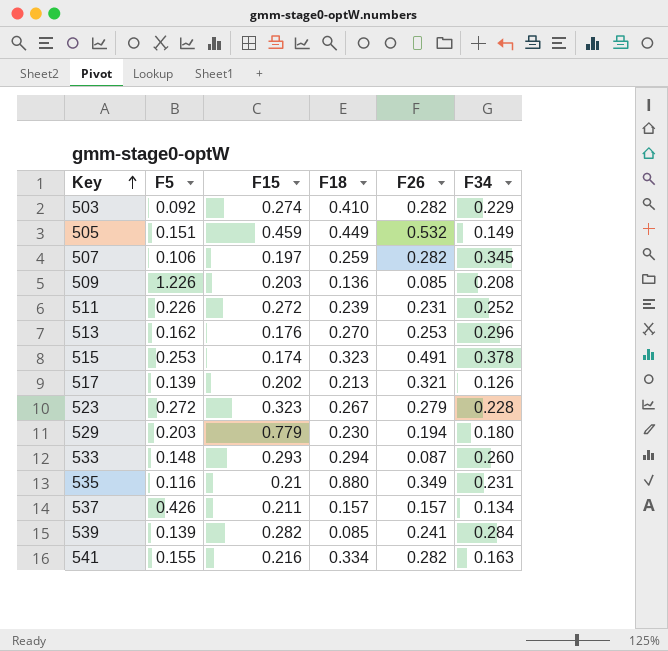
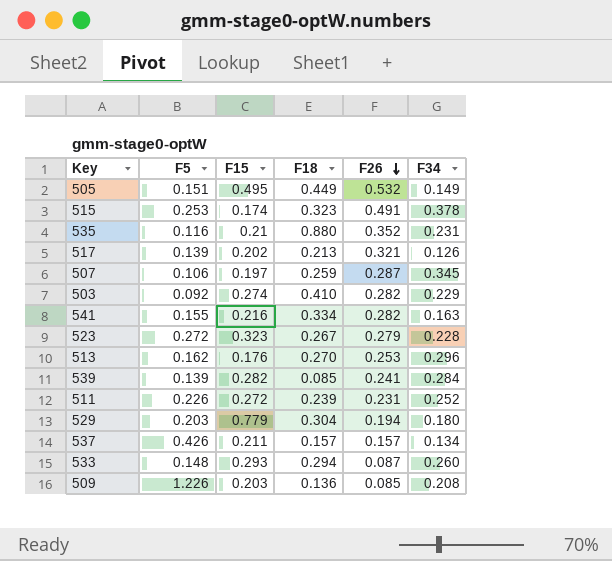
row order: Key ascending -> F26 descending
505 | F15: 0.459 -> 0.495
535 | F26: 0.349 -> 0.352
507 | F26: 0.282 -> 0.287
529 | F18: 0.230 -> 0.304

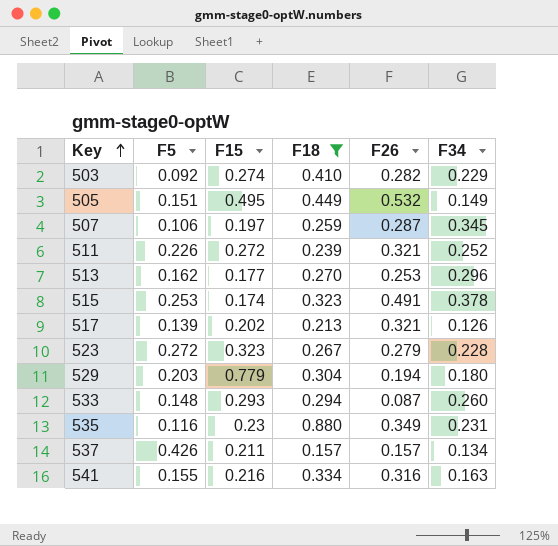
filter: none -> F18 >= 0.157
row order: F26 descending -> Key ascending
511 | F26: 0.231 -> 0.321
513 | F15: 0.176 -> 0.177
535 | F15: 0.21 -> 0.23
535 | F26: 0.352 -> 0.349
541 | F26: 0.282 -> 0.316

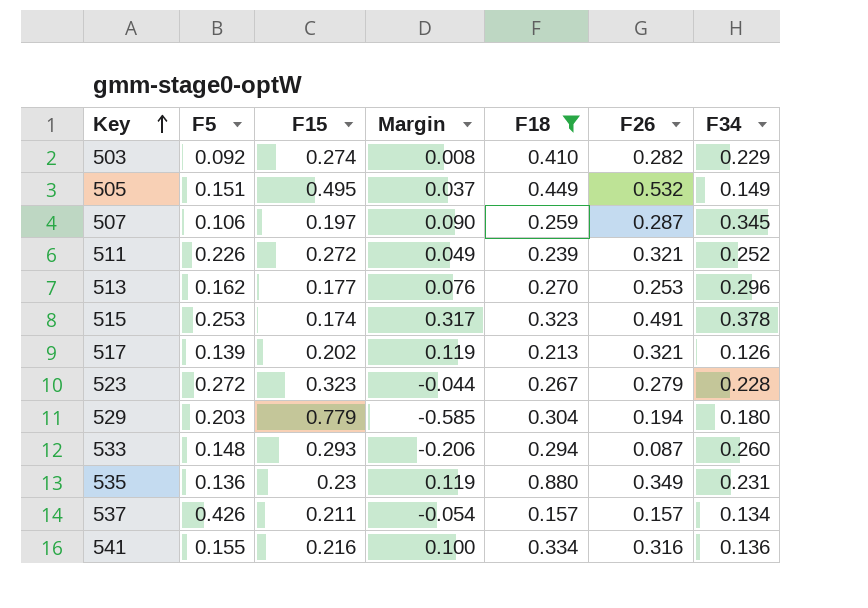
column Margin | formula: none -> [F26] - [F15]
535 | F5: 0.116 -> 0.136
541 | F34: 0.163 -> 0.136

